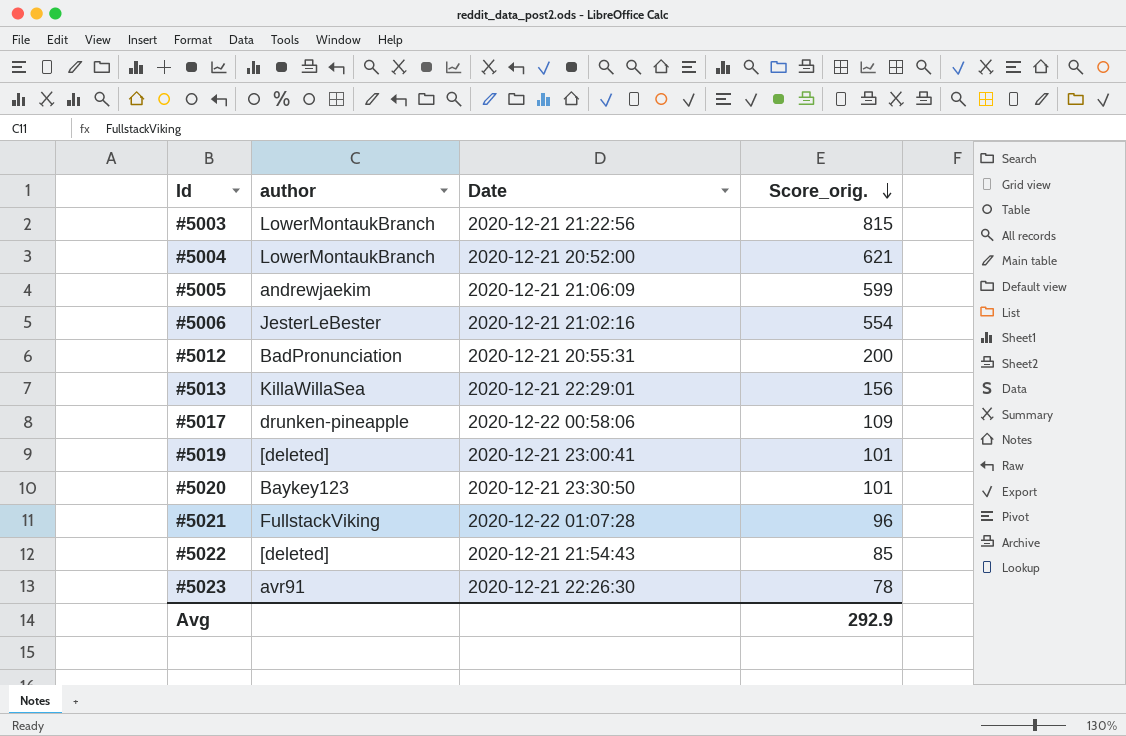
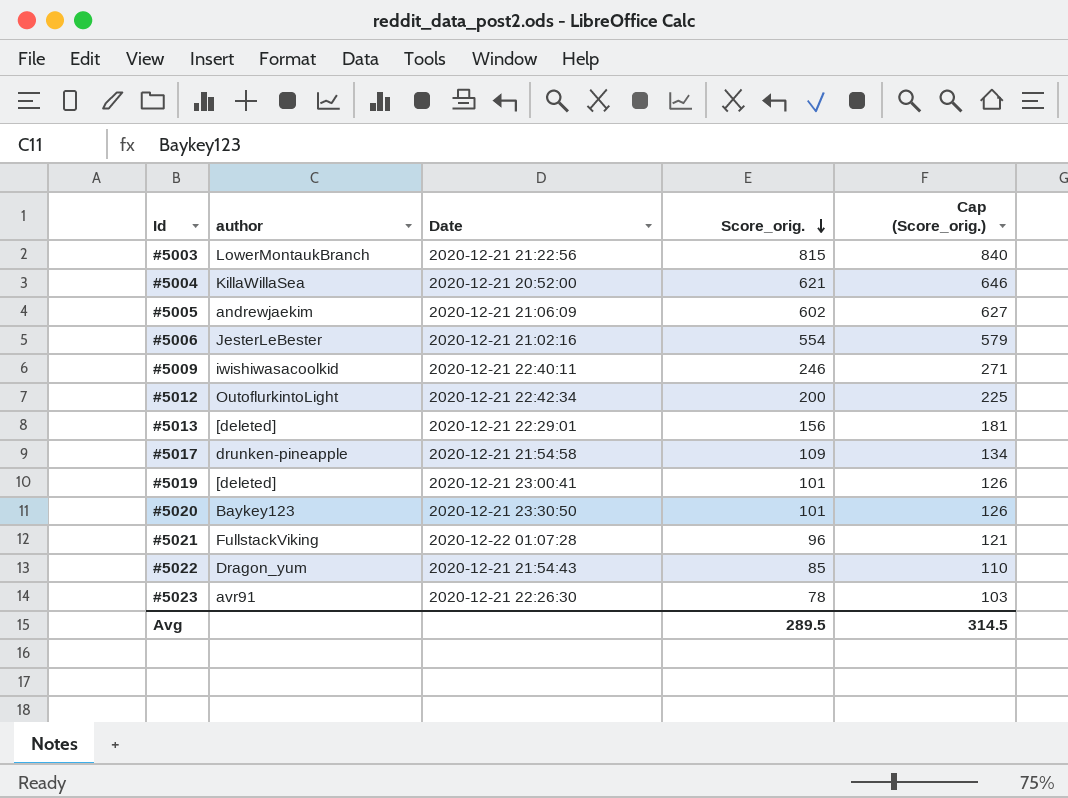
column Cap (Score_orig.) | formula: none -> [Score_orig.] + 25
#5004 | author: LowerMontaukBranch -> KillaWillaSea
#5005 | Score_orig.: 599 -> 602
row #5009: none -> iwishiwasacoolkid | 2020-12-21 22:40:11 | 246 | 271
#5012 | author: BadPronunciation -> OutoflurkintoLight
#5012 | Date: 2020-12-21 20:55:31 -> 2020-12-21 22:42:34
#5013 | author: KillaWillaSea -> [deleted]
#5017 | Date: 2020-12-22 00:58:06 -> 2020-12-21 21:54:58
#5022 | author: [deleted] -> Dragon_yum
Avg | Score_orig.: 292.9 -> 289.5

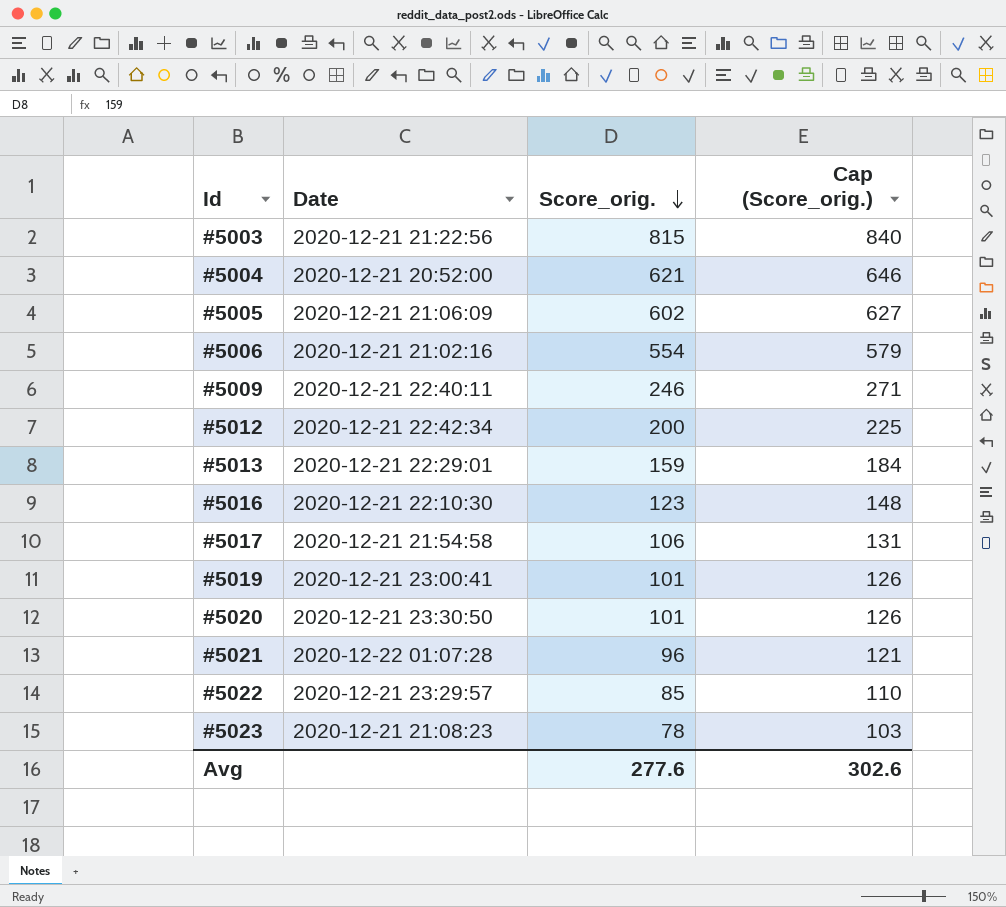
column author | position: 2 -> none
#5013 | Score_orig.: 156 -> 159
#5013 | Cap (Score_orig.): 181 -> 184
row #5016: none -> 2020-12-21 22:10:30 | 123 | 148
#5017 | Score_orig.: 109 -> 106
#5017 | Cap (Score_orig.): 134 -> 131
#5022 | Date: 2020-12-21 21:54:43 -> 2020-12-21 23:29:57
#5023 | Date: 2020-12-21 22:26:30 -> 2020-12-21 21:08:23
Avg | Score_orig.: 289.5 -> 277.6
Avg | Cap (Score_orig.): 314.5 -> 302.6

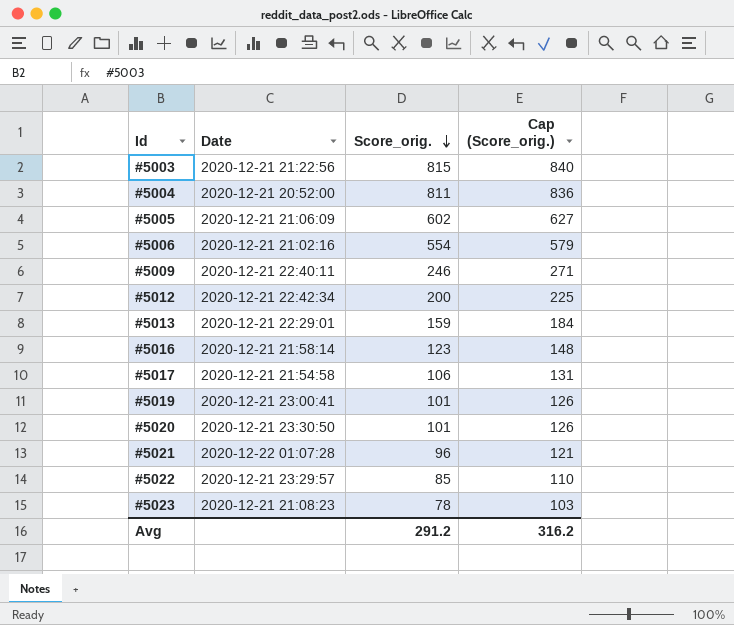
#5004 | Score_orig.: 621 -> 811
#5004 | Cap (Score_orig.): 646 -> 836
#5016 | Date: 2020-12-21 22:10:30 -> 2020-12-21 21:58:14
Avg | Score_orig.: 277.6 -> 291.2
Avg | Cap (Score_orig.): 302.6 -> 316.2

